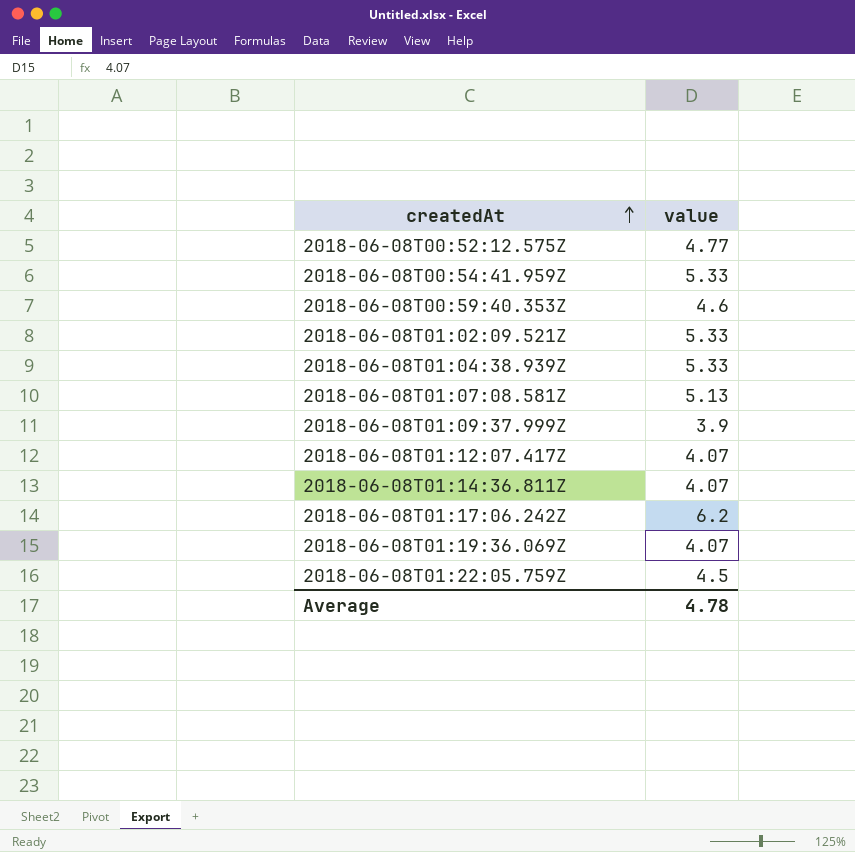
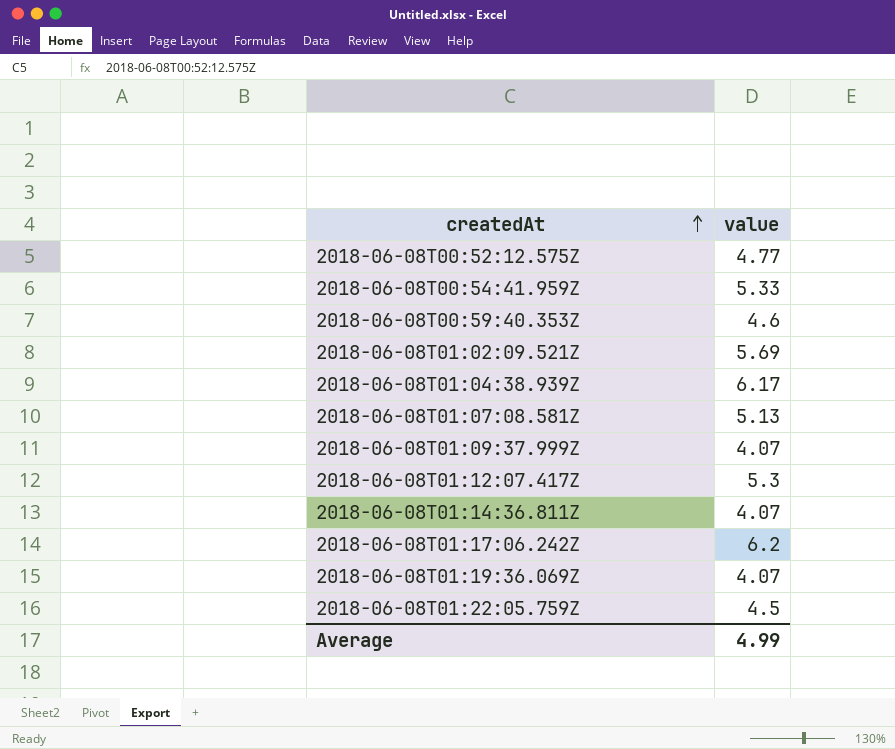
2018-06-08T01:02:09.521Z | value: 5.33 -> 5.69
2018-06-08T01:04:38.939Z | value: 5.33 -> 6.17
2018-06-08T01:09:37.999Z | value: 3.9 -> 4.07
2018-06-08T01:12:07.417Z | value: 4.07 -> 5.3
Average | value: 4.78 -> 4.99

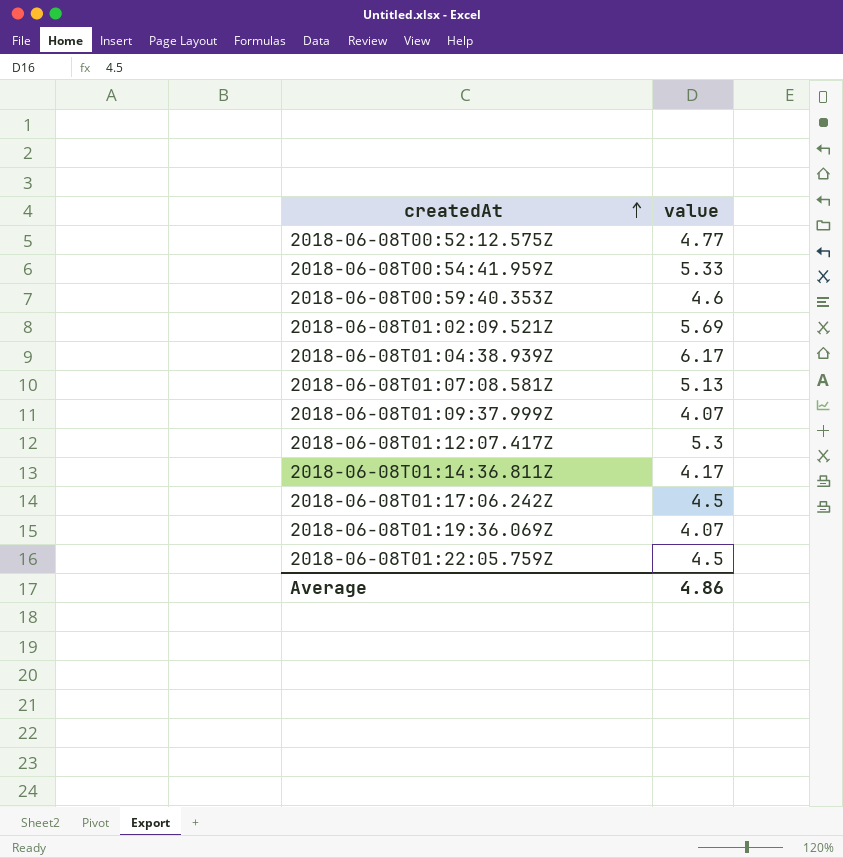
2018-06-08T01:14:36.811Z | value: 4.07 -> 4.17
2018-06-08T01:17:06.242Z | value: 6.2 -> 4.5
Average | value: 4.99 -> 4.86

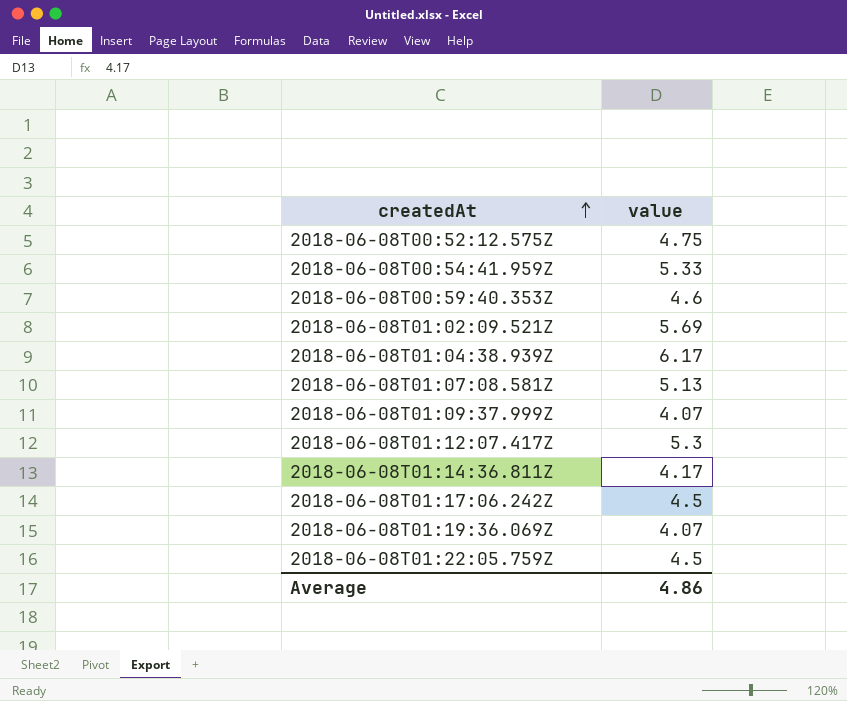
2018-06-08T00:52:12.575Z | value: 4.77 -> 4.75

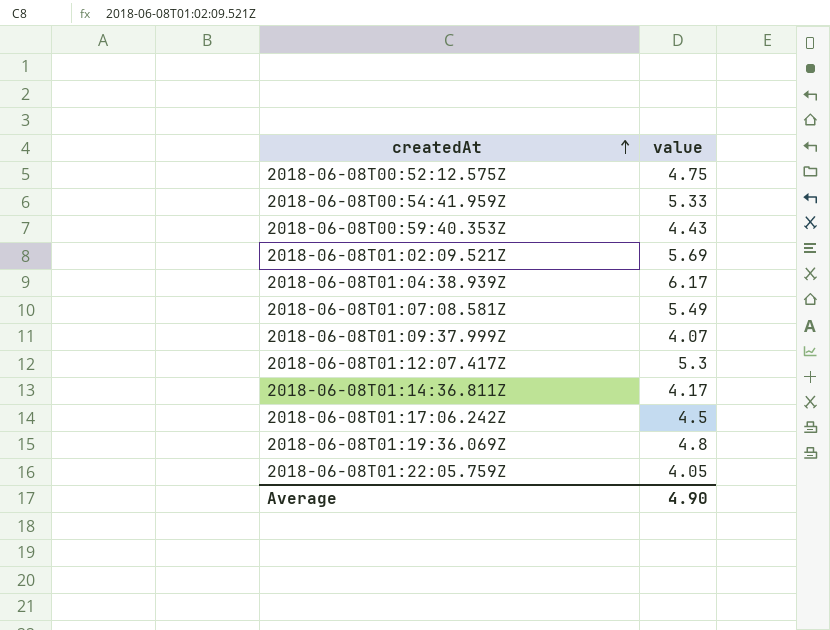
2018-06-08T00:59:40.353Z | value: 4.6 -> 4.43
2018-06-08T01:07:08.581Z | value: 5.13 -> 5.49
2018-06-08T01:19:36.069Z | value: 4.07 -> 4.8
2018-06-08T01:22:05.759Z | value: 4.5 -> 4.05
Average | value: 4.86 -> 4.90

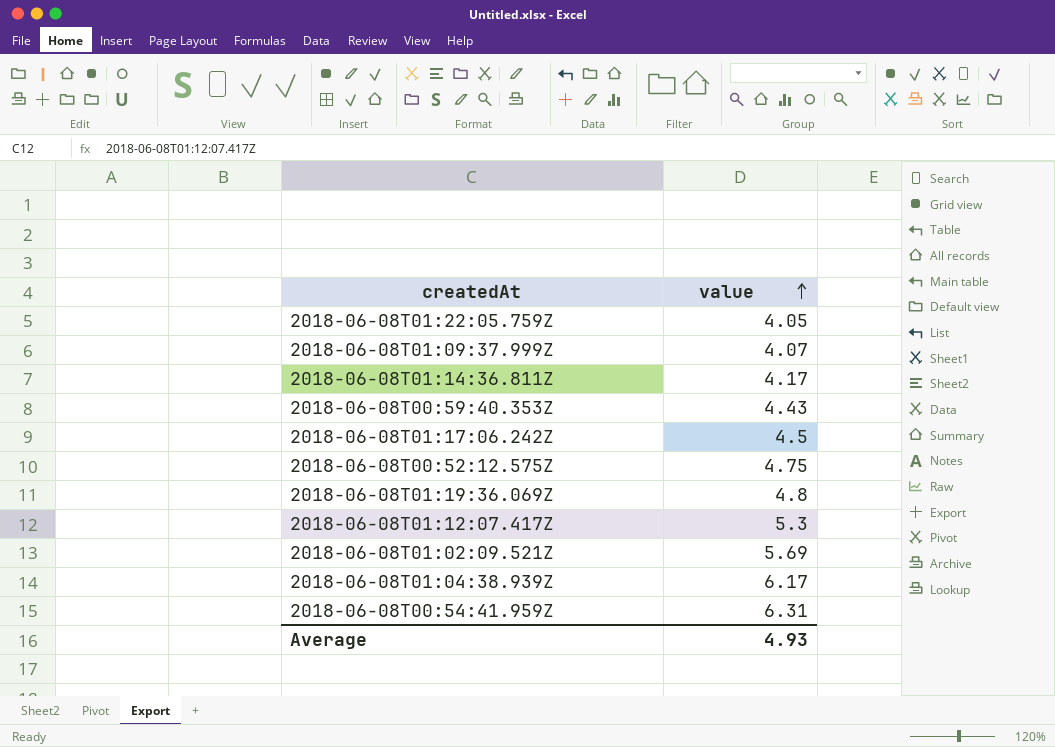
row order: createdAt ascending -> value ascending
row 2018-06-08T01:07:08.581Z: 5.49 -> none
2018-06-08T00:54:41.959Z | value: 5.33 -> 6.31
Average | value: 4.90 -> 4.93

